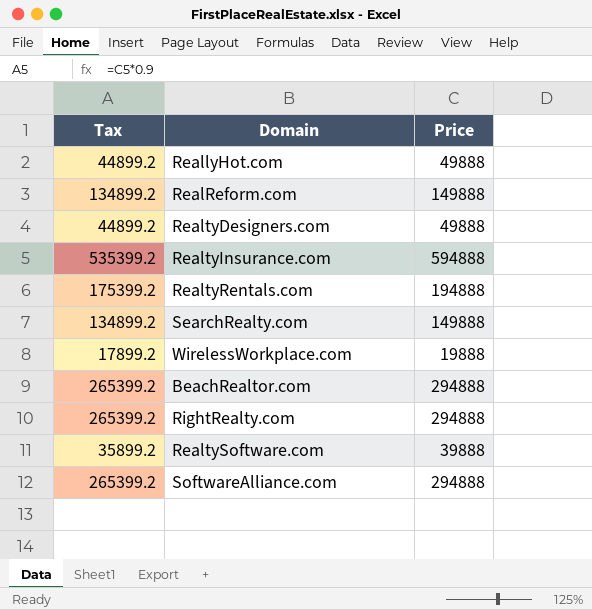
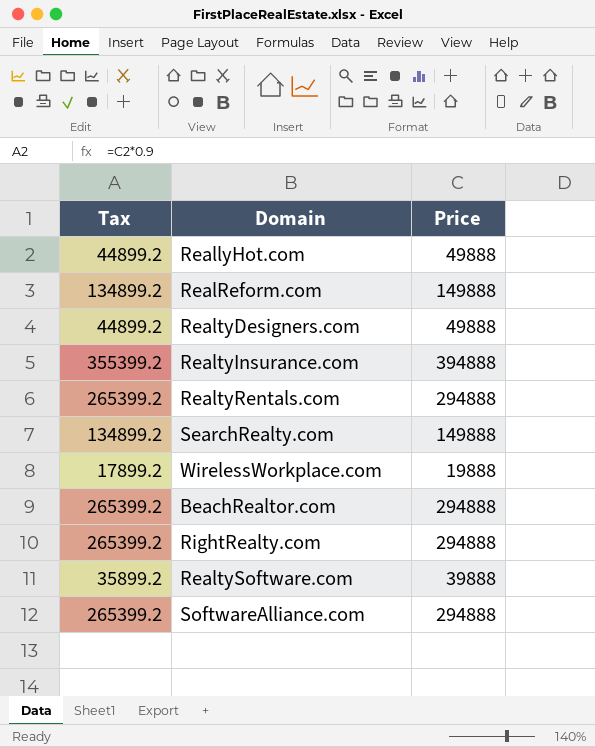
RealtyInsurance.com | Tax: 535399.2 -> 355399.2
RealtyInsurance.com | Price: 594888 -> 394888
RealtyRentals.com | Tax: 175399.2 -> 265399.2
RealtyRentals.com | Price: 194888 -> 294888

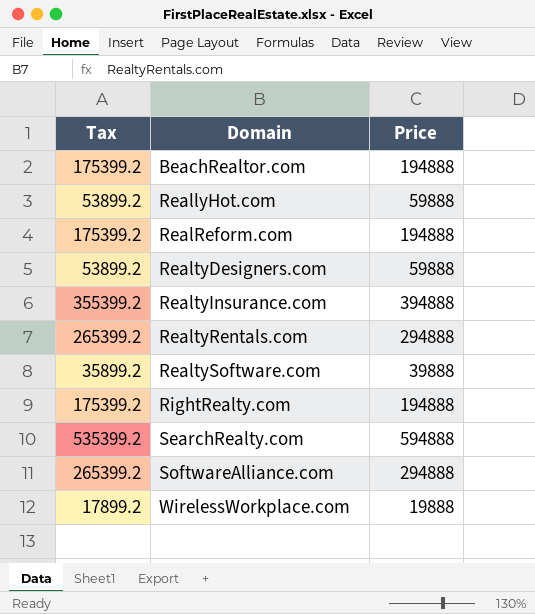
row order: none -> Domain ascending
BeachRealtor.com | Tax: 265399.2 -> 175399.2
BeachRealtor.com | Price: 294888 -> 194888
ReallyHot.com | Tax: 44899.2 -> 53899.2
ReallyHot.com | Price: 49888 -> 59888
RealReform.com | Tax: 134899.2 -> 175399.2
RealReform.com | Price: 149888 -> 194888
RealtyDesigners.com | Tax: 44899.2 -> 53899.2
RealtyDesigners.com | Price: 49888 -> 59888
RightRealty.com | Tax: 265399.2 -> 175399.2
RightRealty.com | Price: 294888 -> 194888
SearchRealty.com | Tax: 134899.2 -> 535399.2
SearchRealty.com | Price: 149888 -> 594888

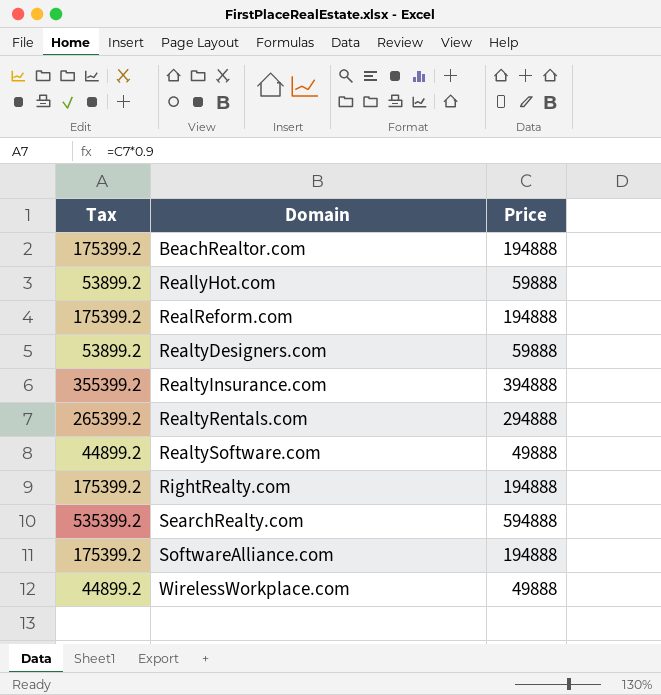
RealtySoftware.com | Tax: 35899.2 -> 44899.2
RealtySoftware.com | Price: 39888 -> 49888
SoftwareAlliance.com | Tax: 265399.2 -> 175399.2
SoftwareAlliance.com | Price: 294888 -> 194888
WirelessWorkplace.com | Tax: 17899.2 -> 44899.2
WirelessWorkplace.com | Price: 19888 -> 49888

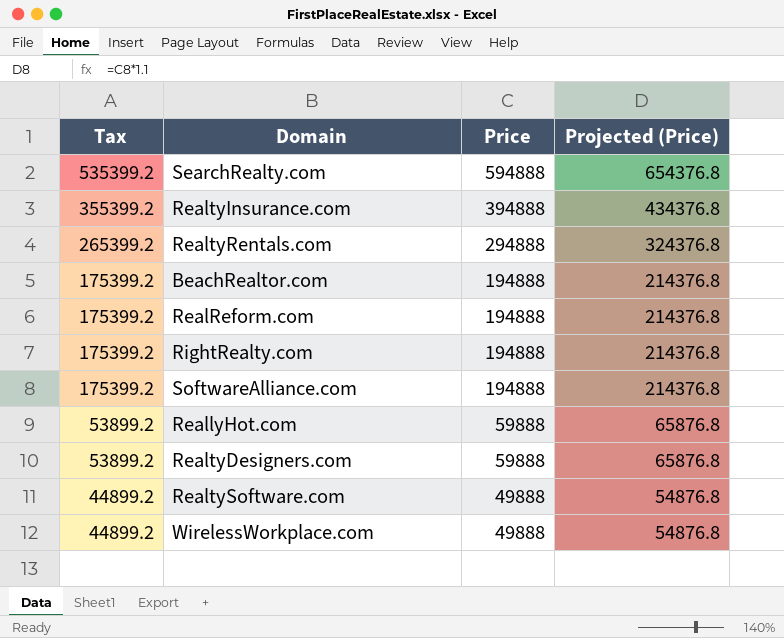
row order: Domain ascending -> Tax descending
column Projected (Price) | formula: none -> [Price] * 1.1

